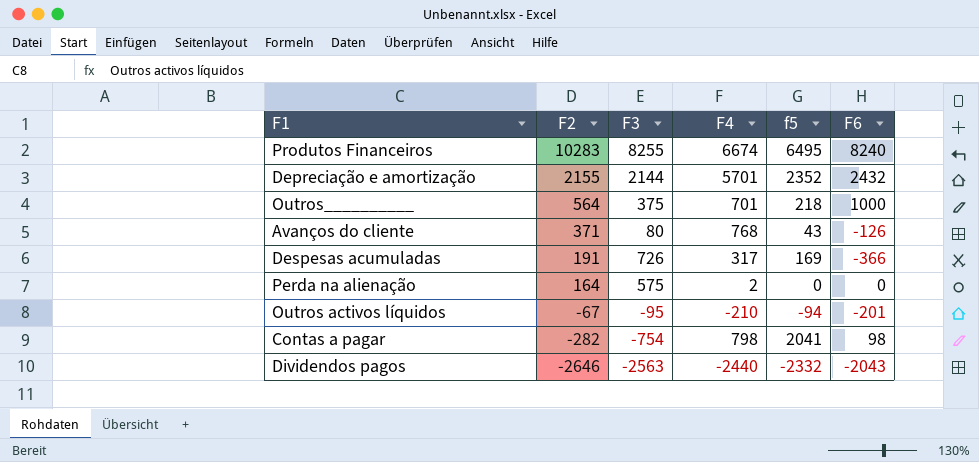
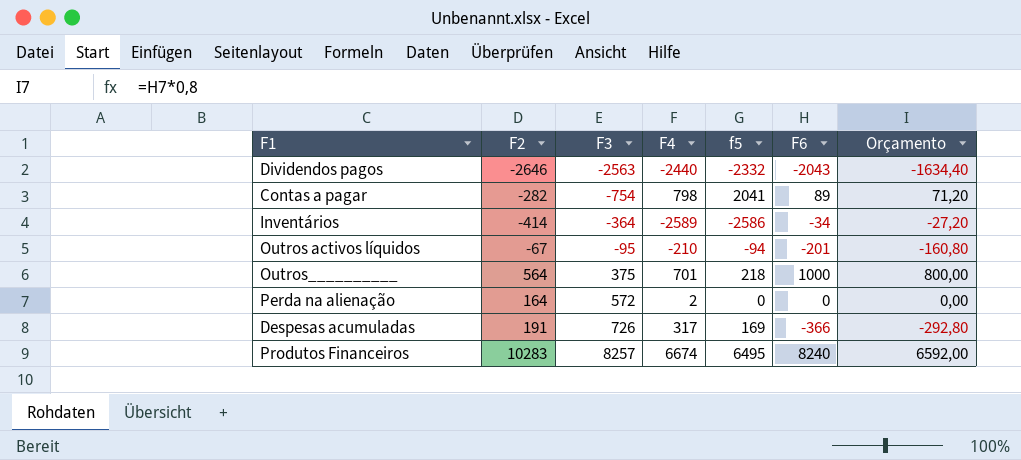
row order: F2 descending -> F3 ascending
column Orçamento | formula: none -> [F6] * 0,8
row Depreciação e amortização: 2155 | 2144 | 5701 | 2352 | 2432 -> none
row Avanços do cliente: 371 | 80 | 768 | 43 | -126 -> none
Contas a pagar | F6: 98 -> 89
row Inventários: none -> -414 | -364 | -2589 | -2586 | -34 | -27,20
Perda na alienação | F3: 575 -> 572
Produtos Financeiros | F3: 8255 -> 8257

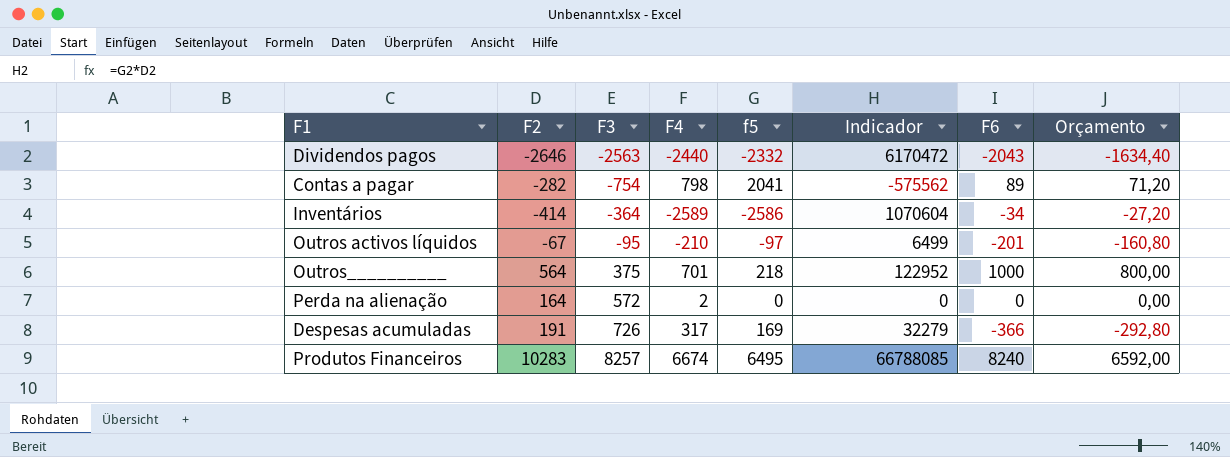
column Indicador | formula: none -> [F2] * [f5]
Outros activos líquidos | f5: -94 -> -97

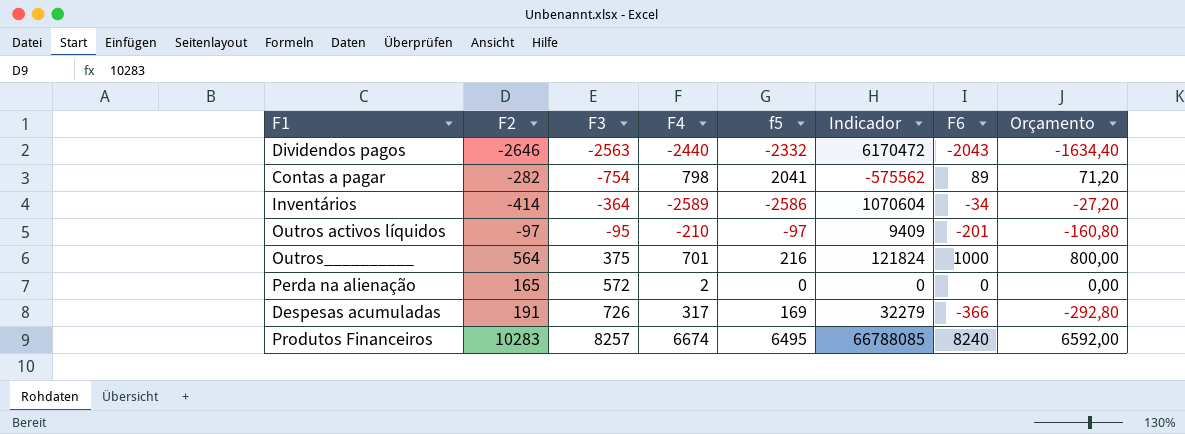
Outros activos líquidos | F2: -67 -> -97
Outros activos líquidos | Indicador: 6499 -> 9409
Outros__________ | f5: 218 -> 216
Outros__________ | Indicador: 122952 -> 121824
Perda na alienação | F2: 164 -> 165

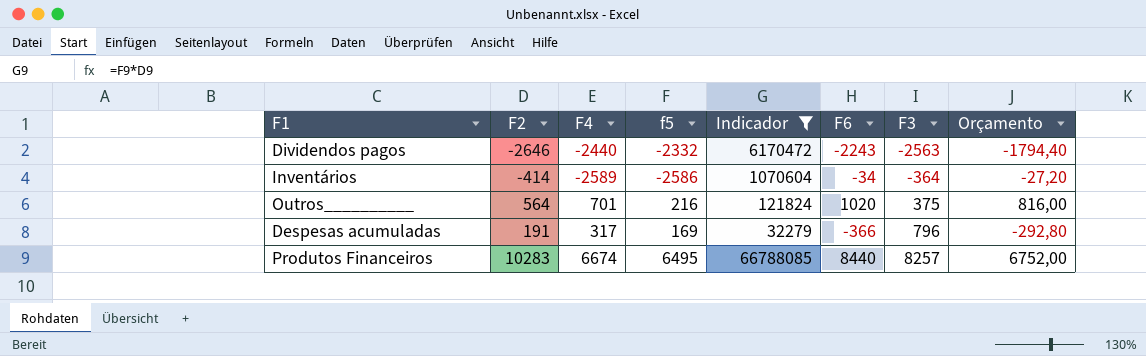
filter: none -> Indicador >= 32279
column F3 | position: 3 -> 7
Dividendos pagos | F6: -2043 -> -2243
Dividendos pagos | Orçamento: -1634,40 -> -1794,40
Outros__________ | F6: 1000 -> 1020
Outros__________ | Orçamento: 800,00 -> 816,00
Despesas acumuladas | F3: 726 -> 796
Produtos Financeiros | F6: 8240 -> 8440
Produtos Financeiros | Orçamento: 6592,00 -> 6752,00

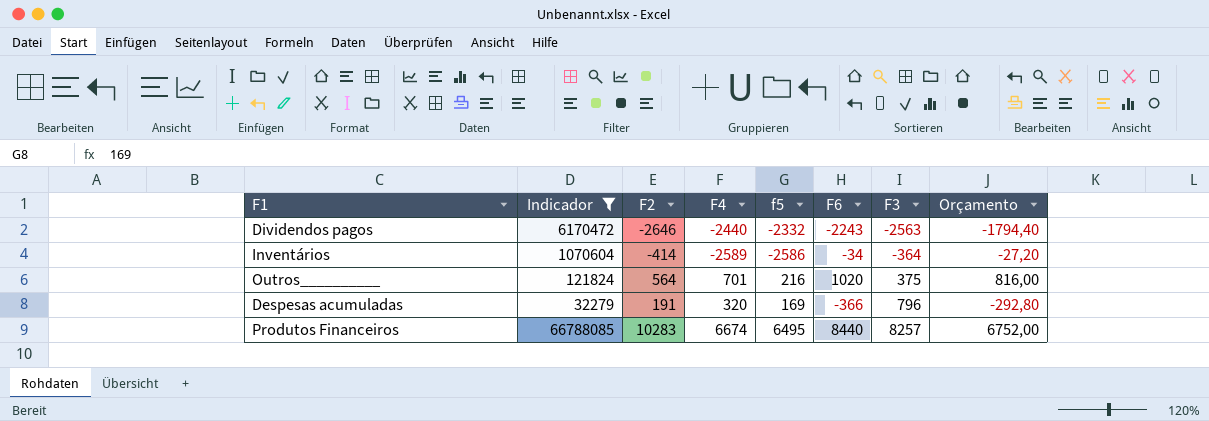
column Indicador | position: 5 -> 2
Despesas acumuladas | F4: 317 -> 320

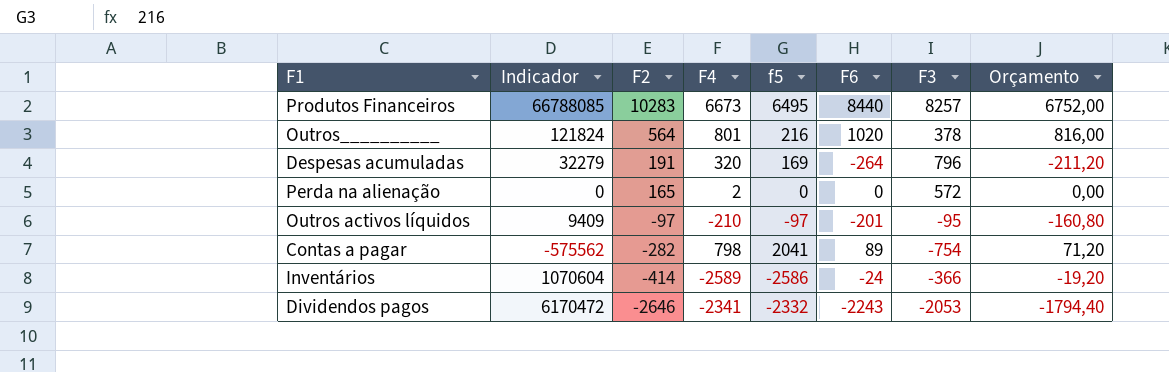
filter: Indicador >= 32279 -> none
row order: F3 ascending -> F2 descending
Produtos Financeiros | F4: 6674 -> 6673
Outros__________ | F4: 701 -> 801
Outros__________ | F3: 375 -> 378
Despesas acumuladas | F6: -366 -> -264
Despesas acumuladas | Orçamento: -292,80 -> -211,20
Inventários | F6: -34 -> -24
Inventários | F3: -364 -> -366
Inventários | Orçamento: -27,20 -> -19,20
Dividendos pagos | F4: -2440 -> -2341
Dividendos pagos | F3: -2563 -> -2053

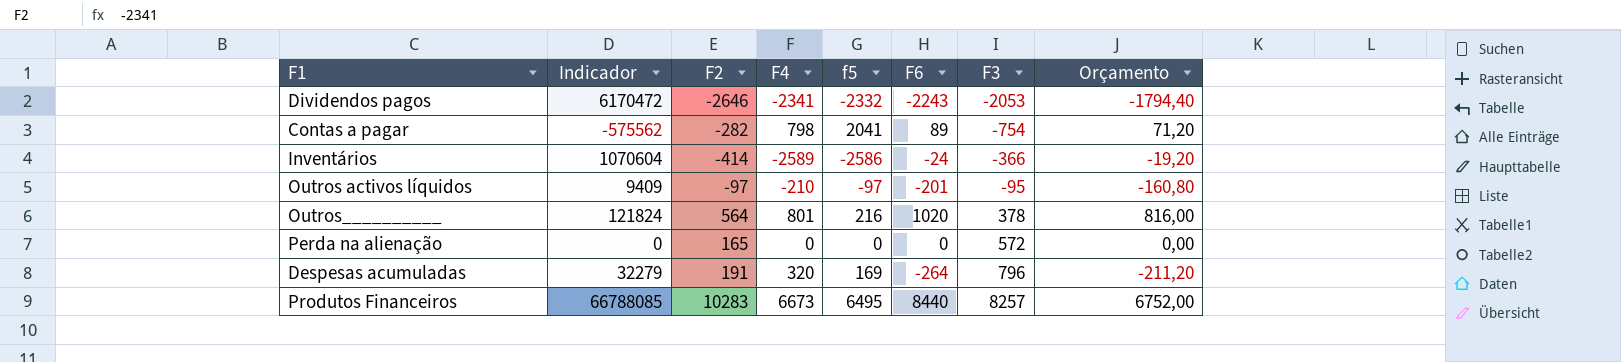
row order: F2 descending -> F3 ascending
Perda na alienação | F4: 2 -> 0

